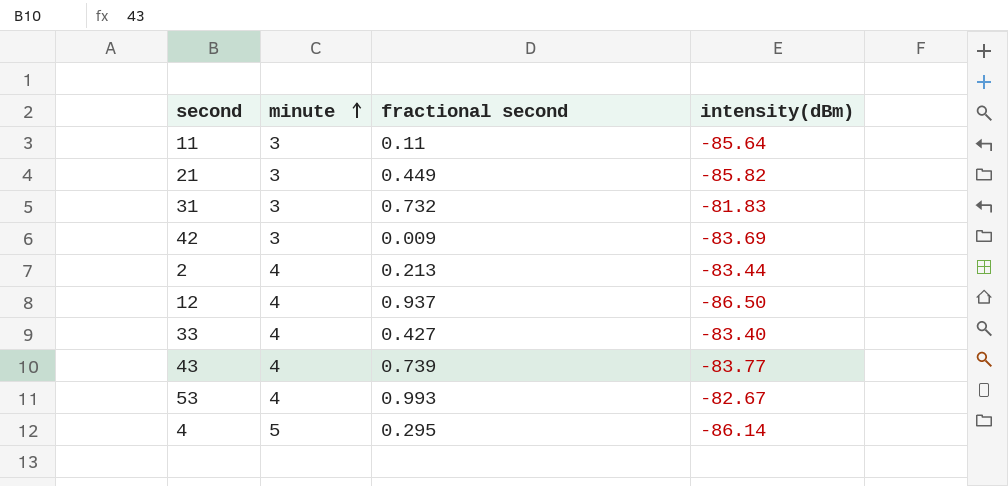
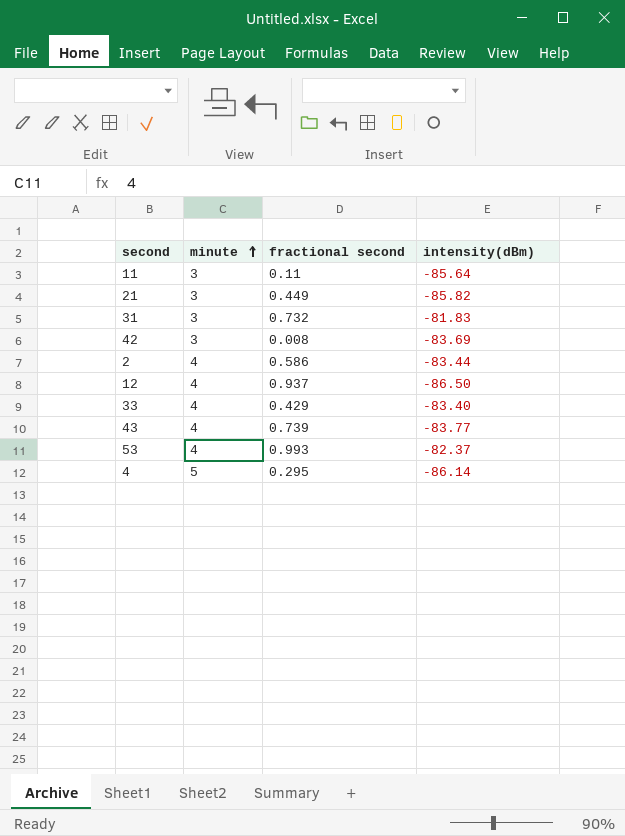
42 | fractional second: 0.009 -> 0.008
2 | fractional second: 0.213 -> 0.586
33 | fractional second: 0.427 -> 0.429
53 | intensity(dBm): -82.67 -> -82.37

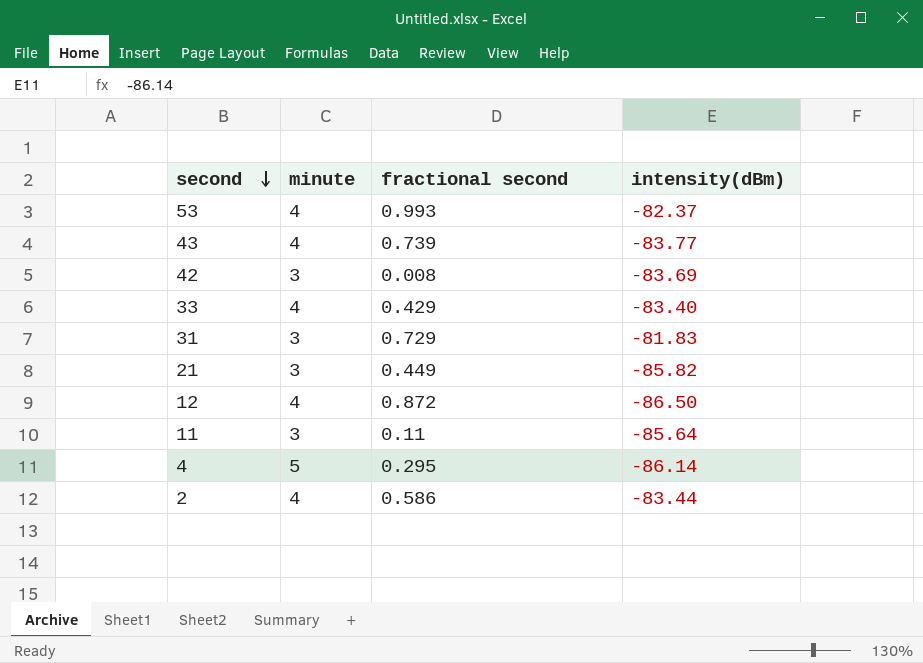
row order: minute ascending -> second descending
31 | fractional second: 0.732 -> 0.729
12 | fractional second: 0.937 -> 0.872

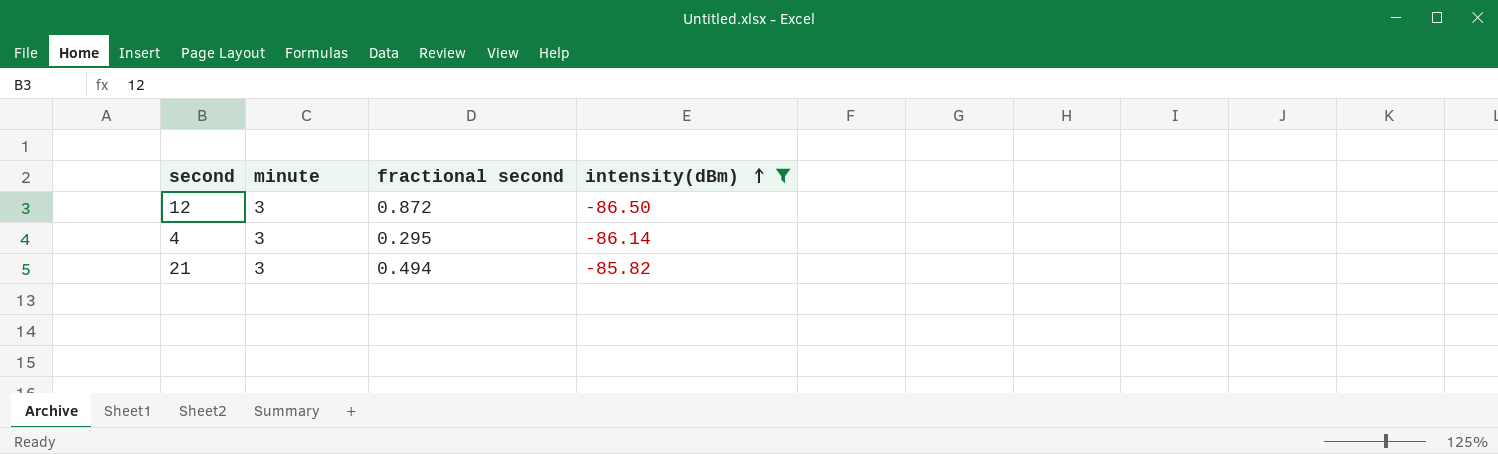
filter: none -> intensity(dBm) <= -85.82
row order: second descending -> intensity(dBm) ascending
12 | minute: 4 -> 3
4 | minute: 5 -> 3
21 | fractional second: 0.449 -> 0.494

